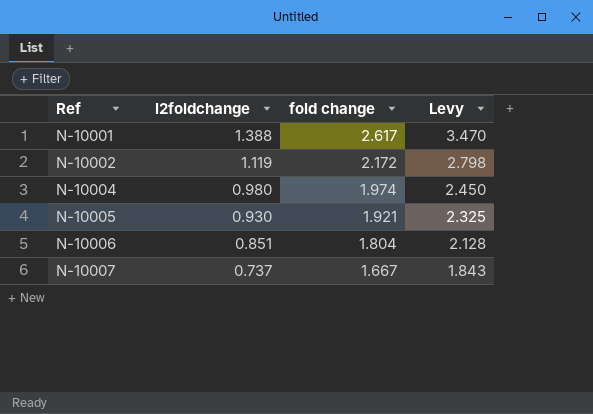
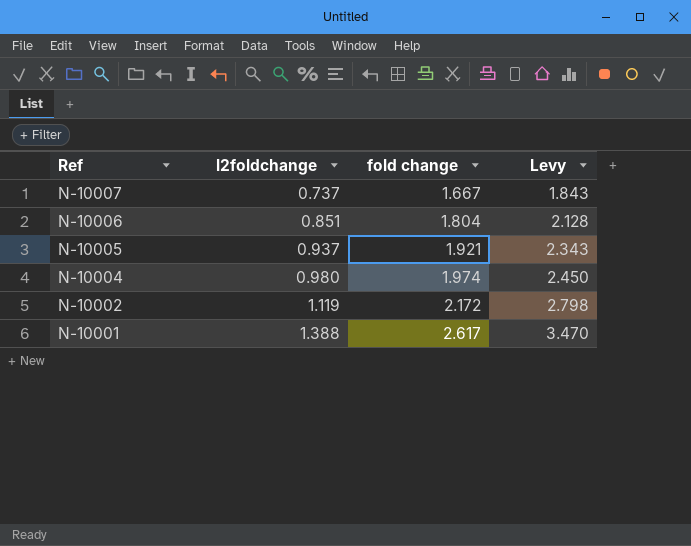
row order: Ref ascending -> Ref descending
N-10005 | l2foldchange: 0.930 -> 0.937
N-10005 | Levy: 2.325 -> 2.343

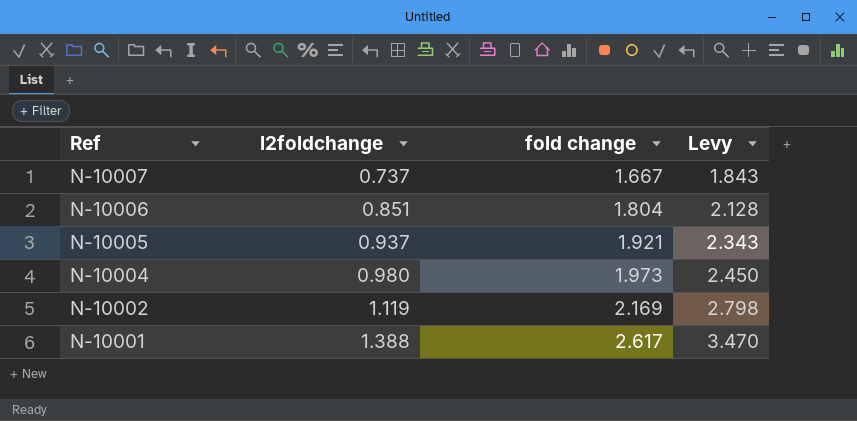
N-10004 | fold change: 1.974 -> 1.973
N-10002 | fold change: 2.172 -> 2.169

